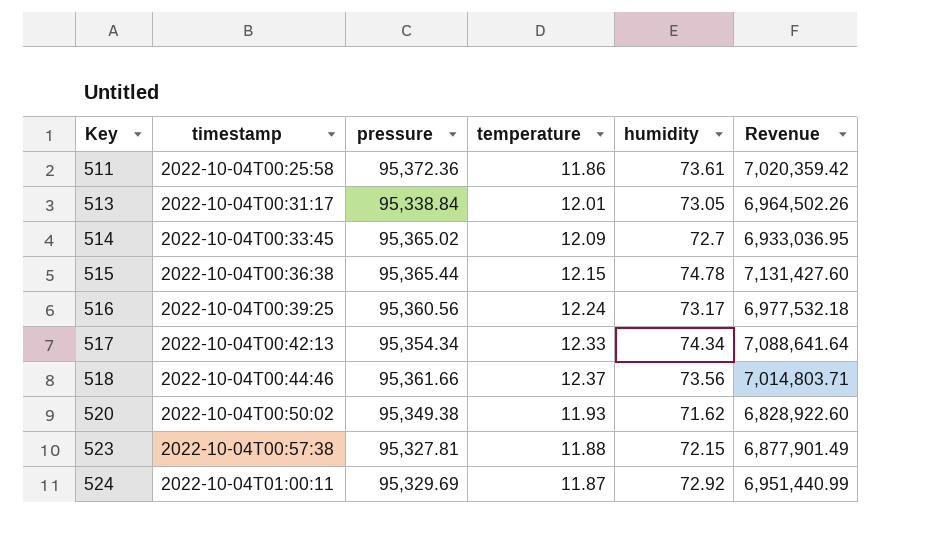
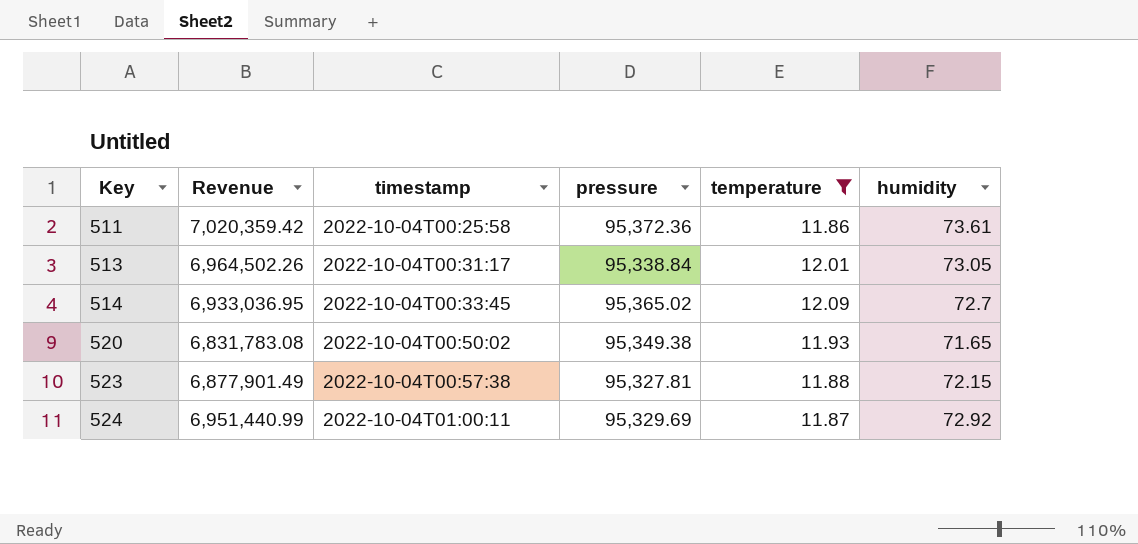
filter: none -> temperature <= 12.09
column Revenue | position: 6 -> 2
520 | Revenue: 6,828,922.60 -> 6,831,783.08
520 | humidity: 71.62 -> 71.65

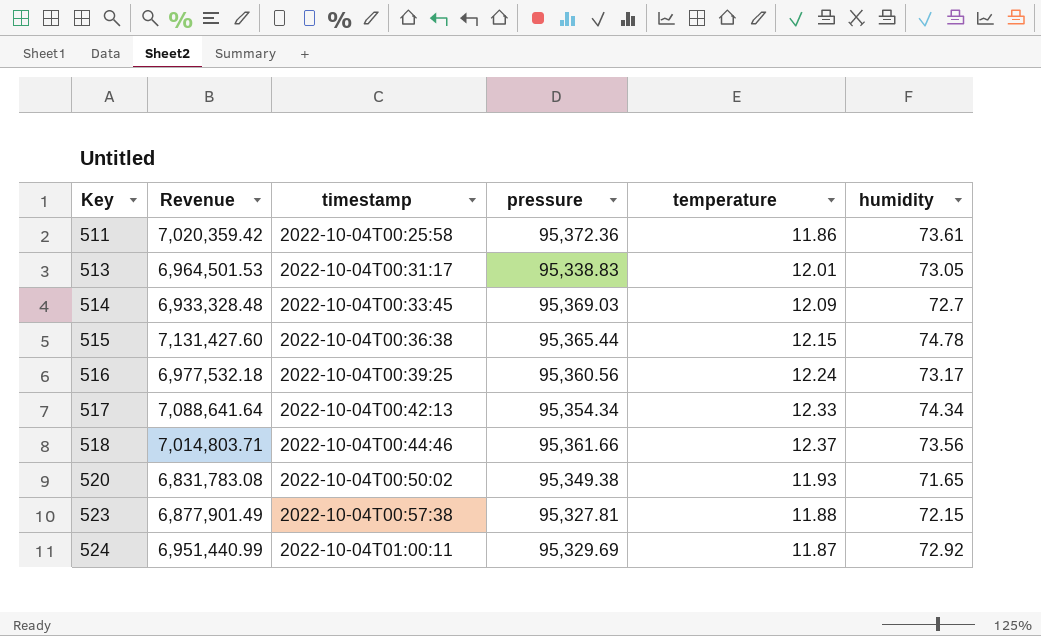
filter: temperature <= 12.09 -> none
513 | Revenue: 6,964,502.26 -> 6,964,501.53
513 | pressure: 95,338.84 -> 95,338.83
514 | Revenue: 6,933,036.95 -> 6,933,328.48
514 | pressure: 95,365.02 -> 95,369.03

